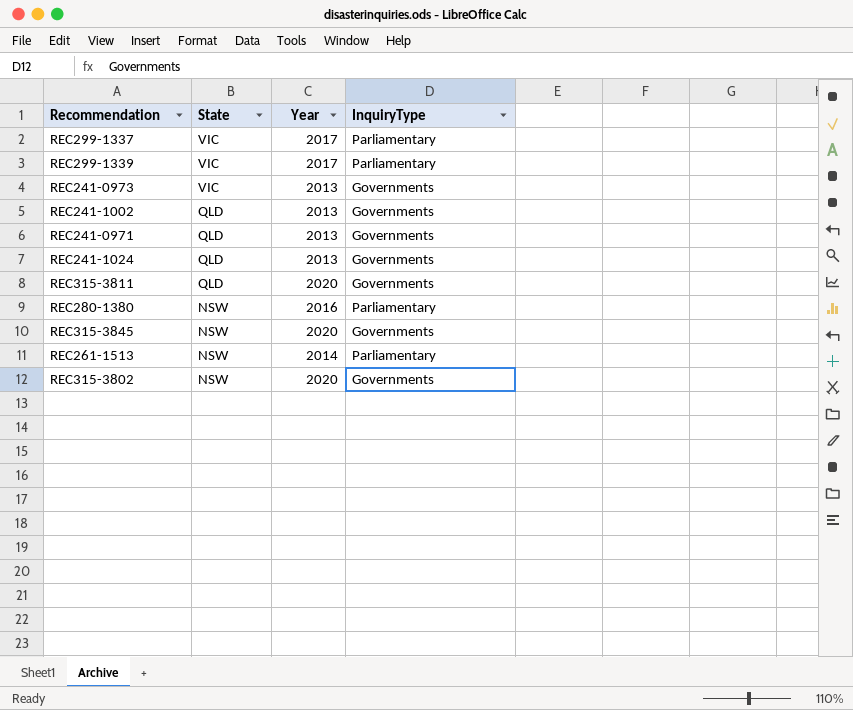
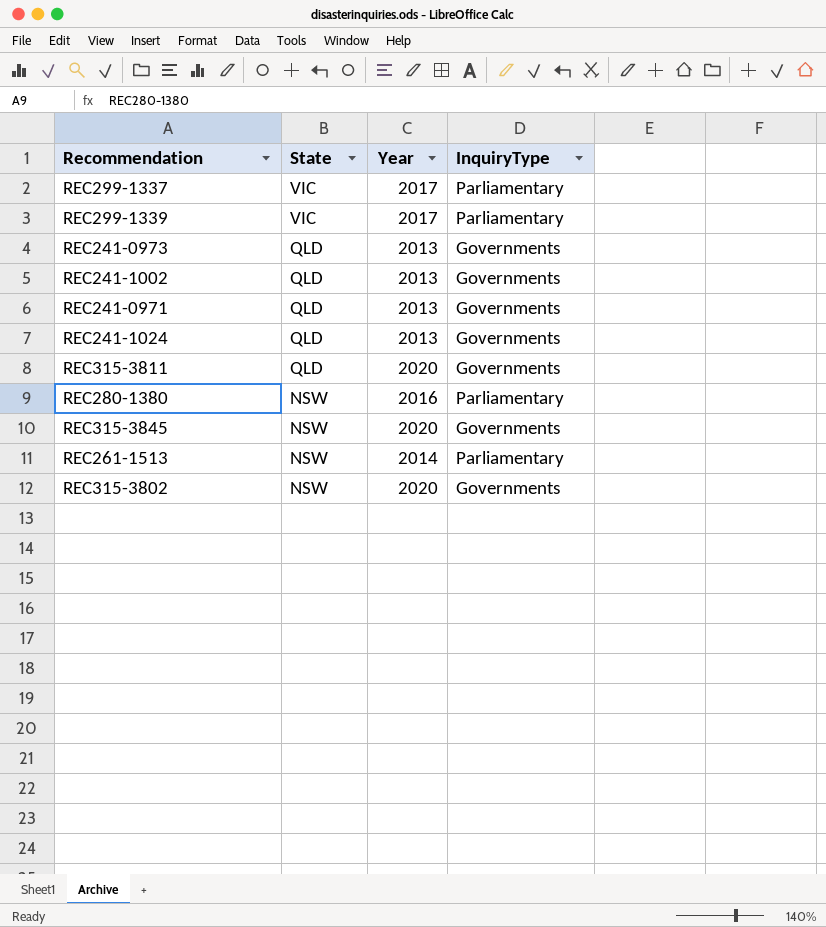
REC241-0973 | State: VIC -> QLD

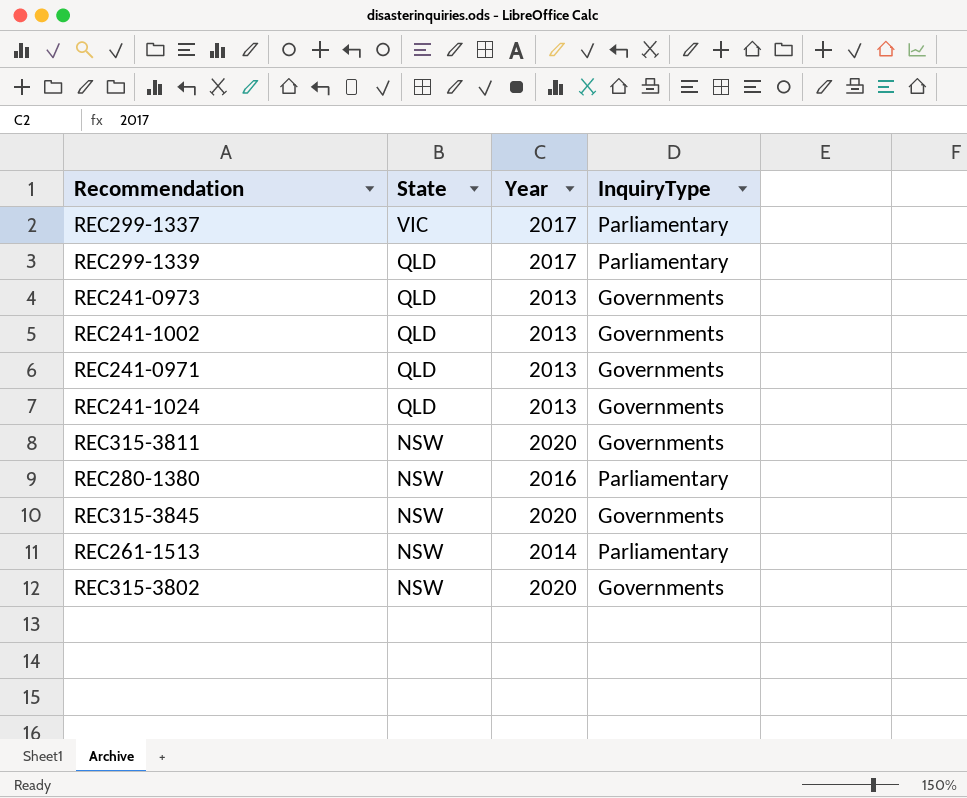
REC299-1339 | State: VIC -> QLD
REC315-3811 | State: QLD -> NSW

